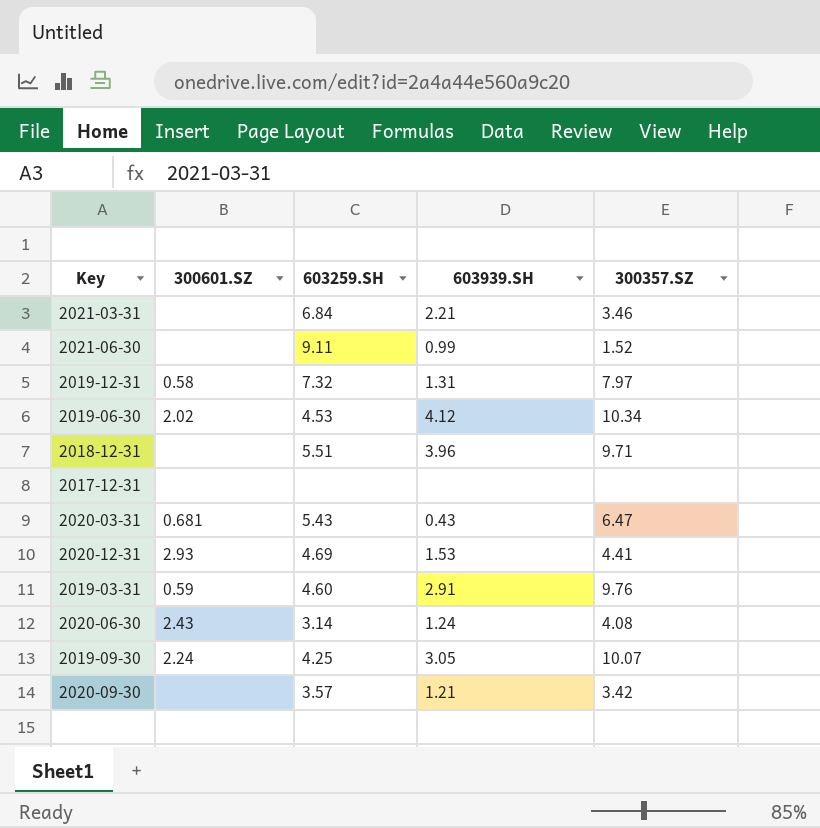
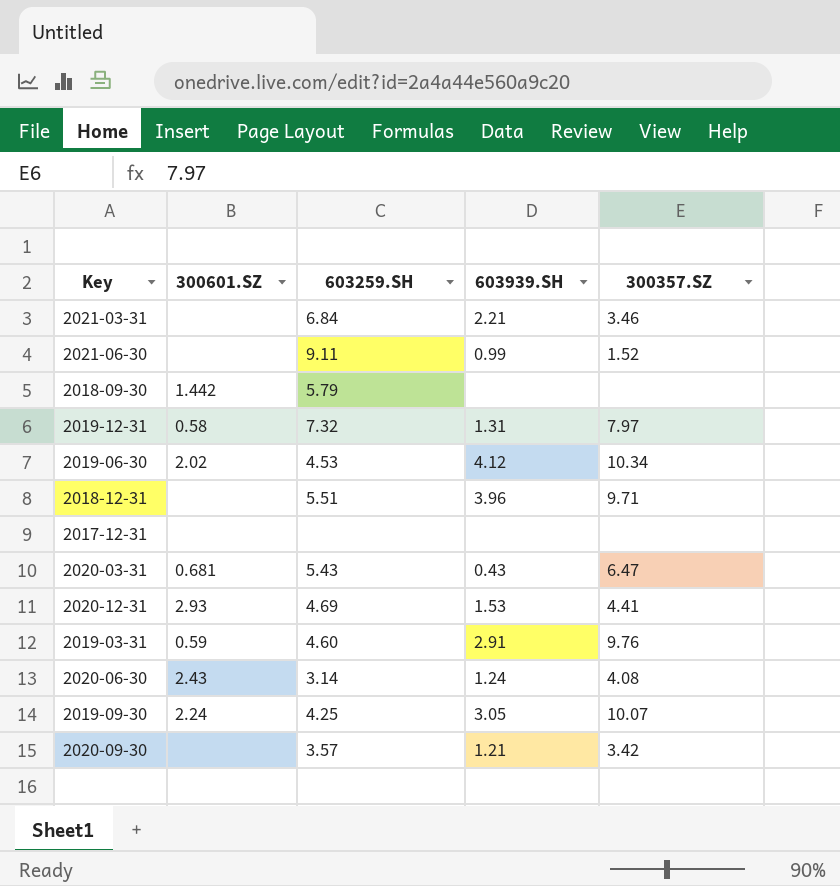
row 2018-09-30: none -> 1.442 | 5.79 | none | none

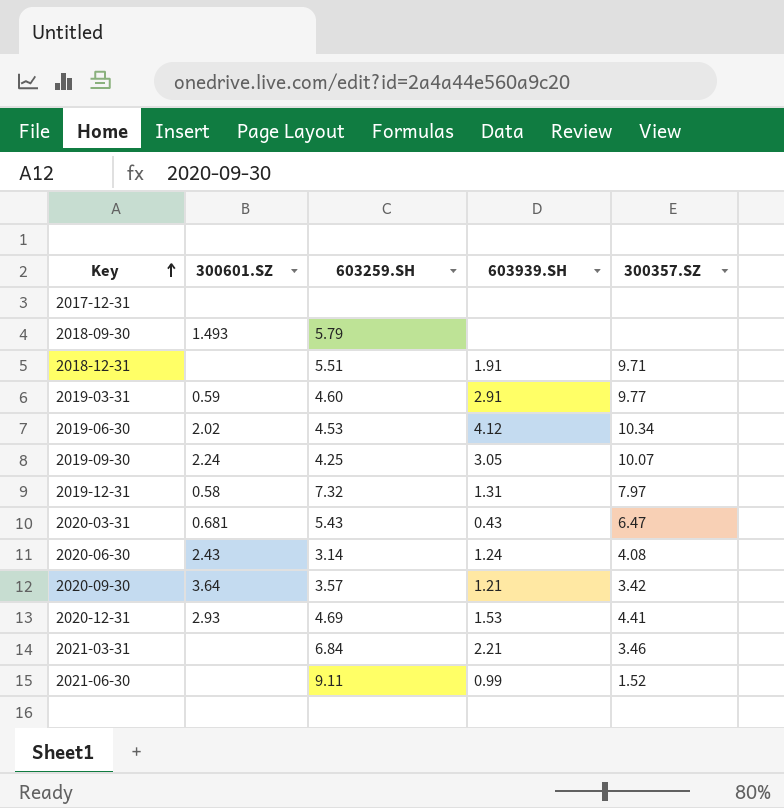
row order: none -> Key ascending
2018-09-30 | 300601.SZ: 1.442 -> 1.493
2018-12-31 | 603939.SH: 3.96 -> 1.91
2019-03-31 | 300357.SZ: 9.76 -> 9.77
2020-09-30 | 300601.SZ: none -> 3.64

